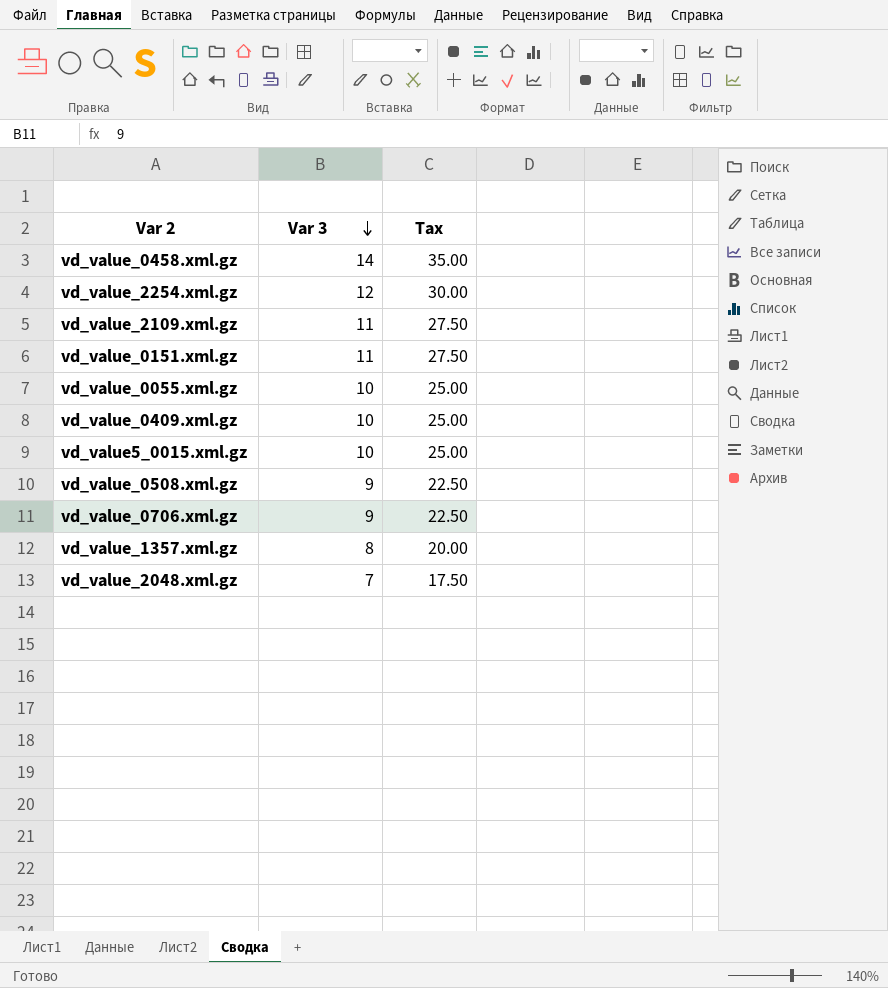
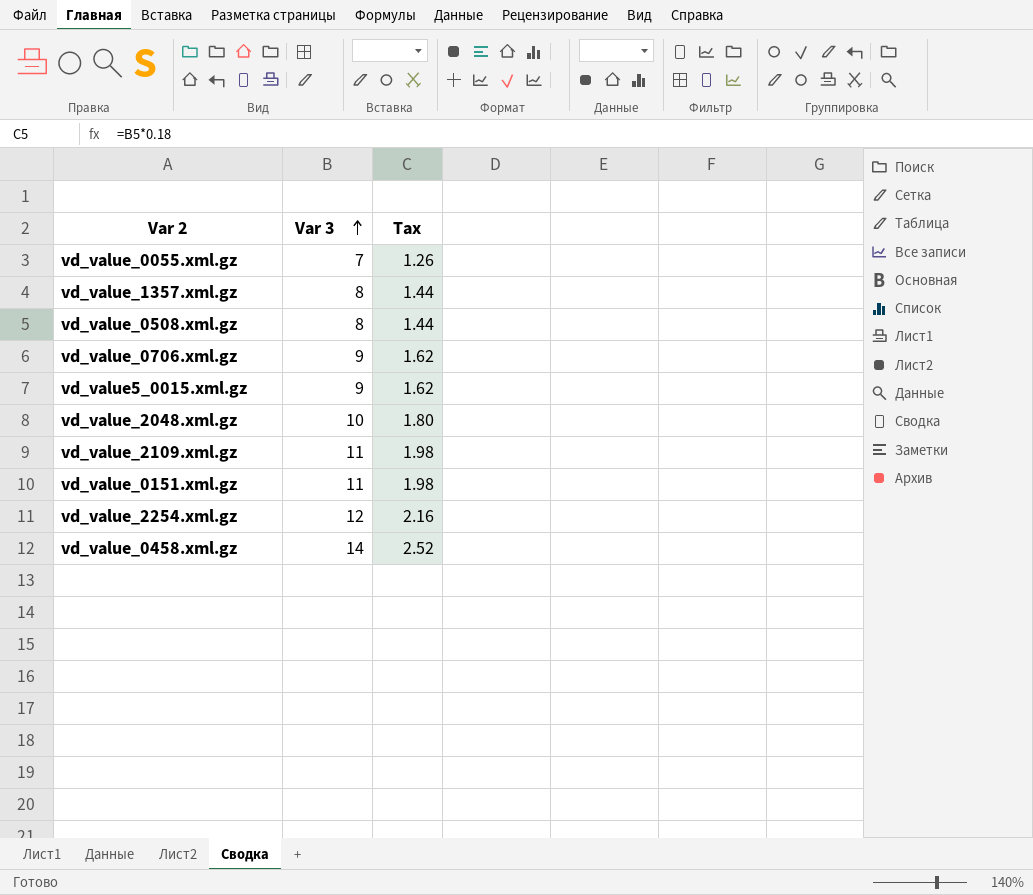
row order: Var 3 descending -> Var 3 ascending
column Tax | formula: [Var 3] * 2.5 -> [Var 3] * 0.18
row vd_value_0409.xml.gz: 10 | 25.00 -> none
vd_value_0055.xml.gz | Var 3: 10 -> 7
vd_value_0508.xml.gz | Var 3: 9 -> 8
vd_value5_0015.xml.gz | Var 3: 10 -> 9
vd_value_2048.xml.gz | Var 3: 7 -> 10

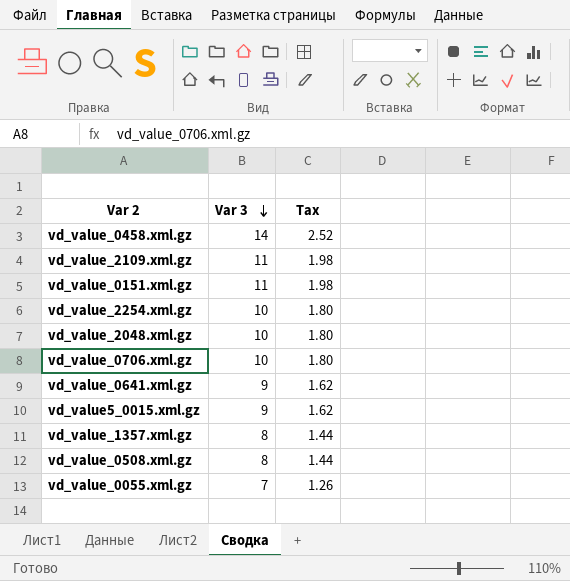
row order: Var 3 ascending -> Var 3 descending
vd_value_2254.xml.gz | Var 3: 12 -> 10
vd_value_2254.xml.gz | Tax: 2.16 -> 1.80
vd_value_0706.xml.gz | Var 3: 9 -> 10
vd_value_0706.xml.gz | Tax: 1.62 -> 1.80
row vd_value_0641.xml.gz: none -> 9 | 1.62

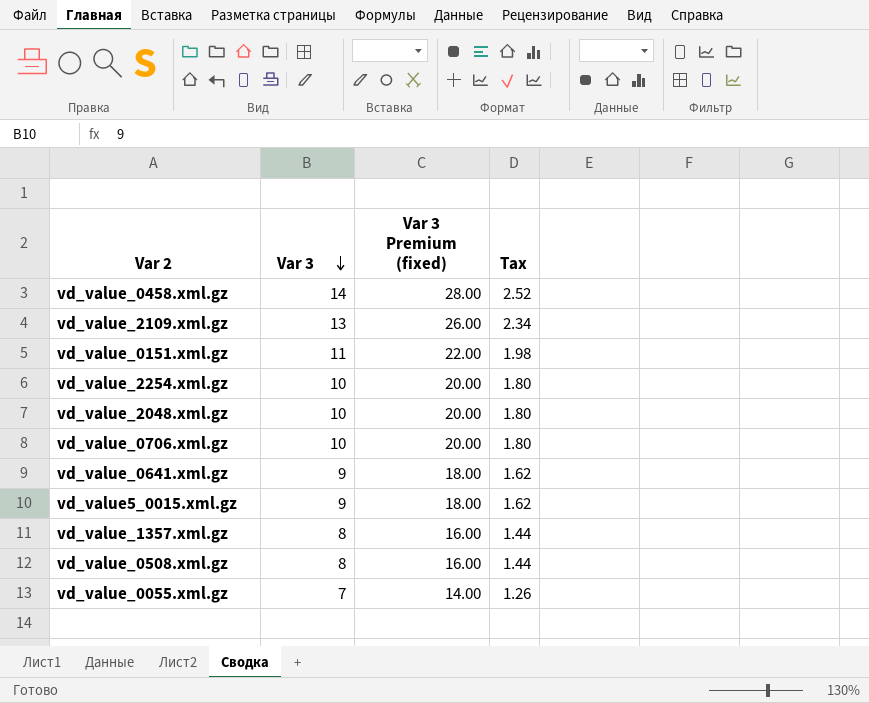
column Var 3 Premium (fixed) | formula: none -> [Var 3] * 2
vd_value_2109.xml.gz | Var 3: 11 -> 13
vd_value_2109.xml.gz | Tax: 1.98 -> 2.34

